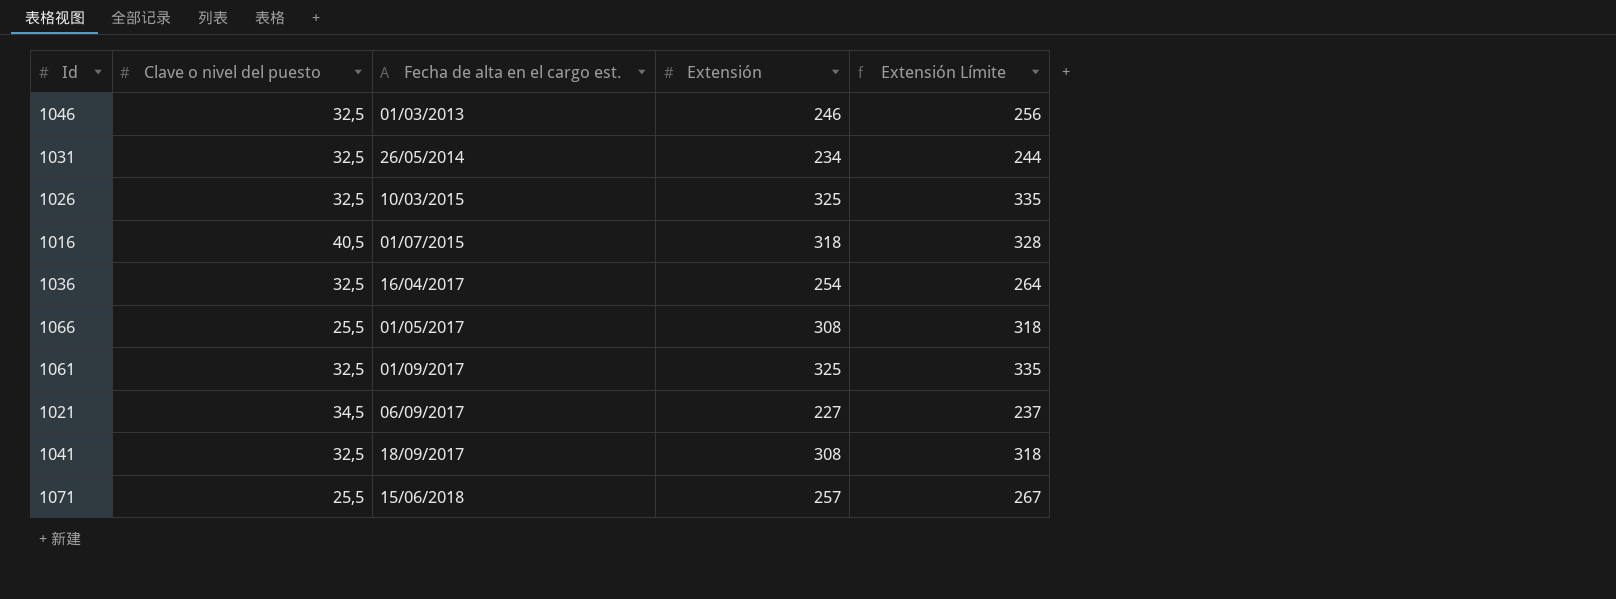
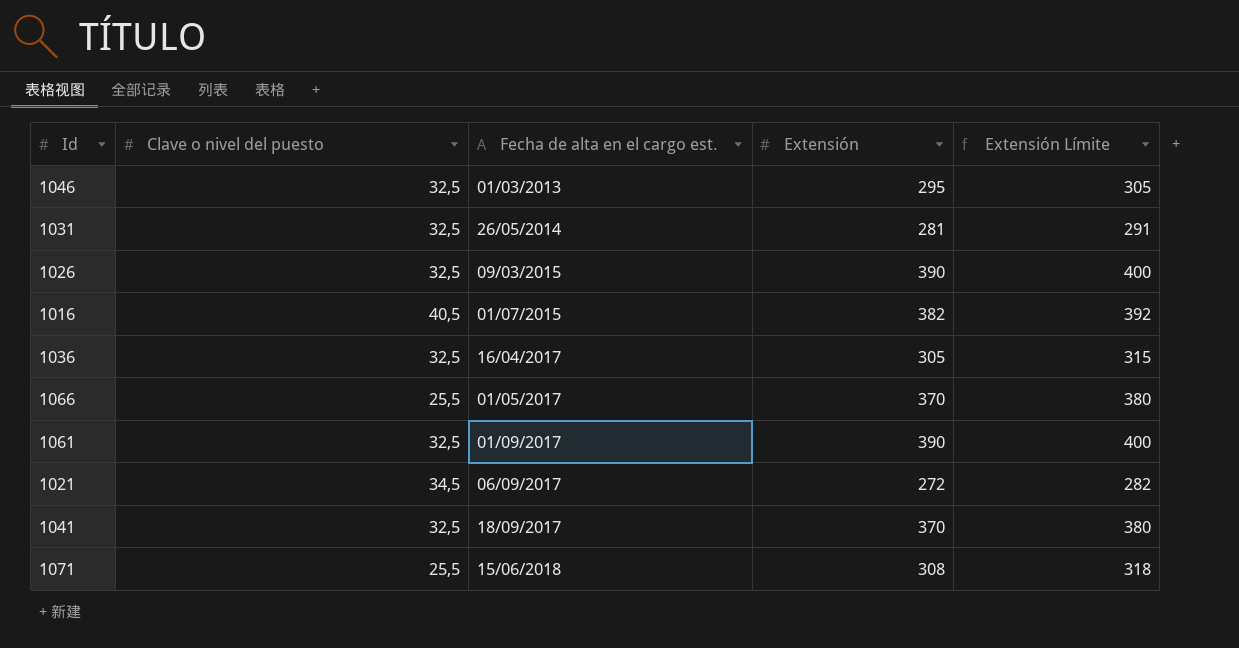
1046 | Extensión: 246 -> 295
1046 | Extensión Límite: 256 -> 305
1031 | Extensión: 234 -> 281
1031 | Extensión Límite: 244 -> 291
1026 | Fecha de alta en el cargo est.: 10/03/2015 -> 09/03/2015
1026 | Extensión: 325 -> 390
1026 | Extensión Límite: 335 -> 400
1016 | Extensión: 318 -> 382
1016 | Extensión Límite: 328 -> 392
1036 | Extensión: 254 -> 305
1036 | Extensión Límite: 264 -> 315
1066 | Extensión: 308 -> 370
1066 | Extensión Límite: 318 -> 380
1061 | Extensión: 325 -> 390
1061 | Extensión Límite: 335 -> 400
1021 | Extensión: 227 -> 272
1021 | Extensión Límite: 237 -> 282
1041 | Extensión: 308 -> 370
1041 | Extensión Límite: 318 -> 380
1071 | Extensión: 257 -> 308
1071 | Extensión Límite: 267 -> 318

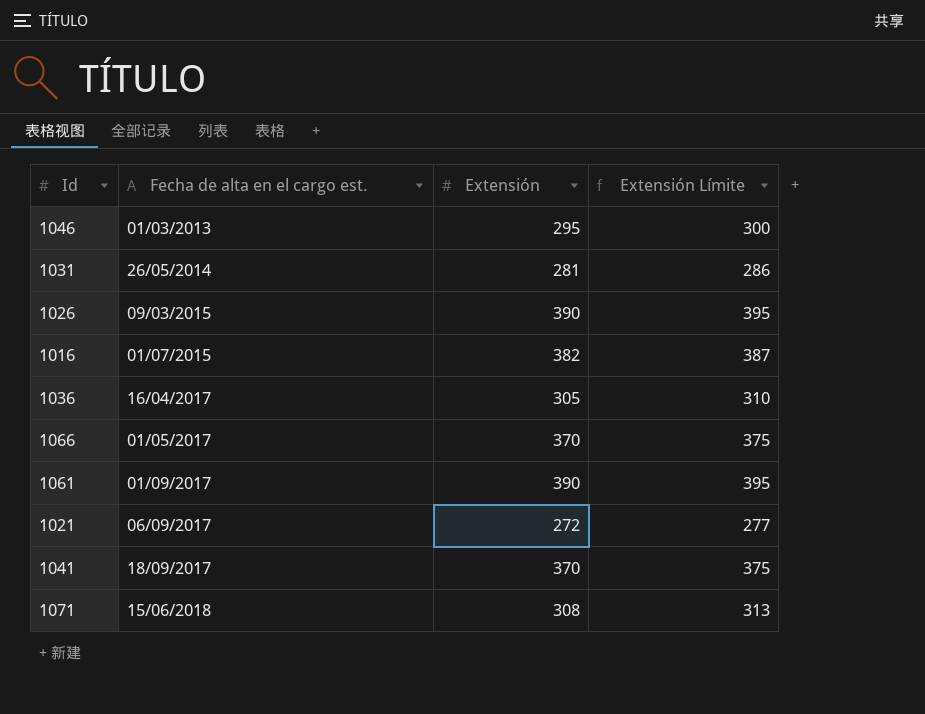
column Clave o nivel del puesto | position: 2 -> none
column Extensión Límite | formula: [Extensión] + 10 -> [Extensión] + 5

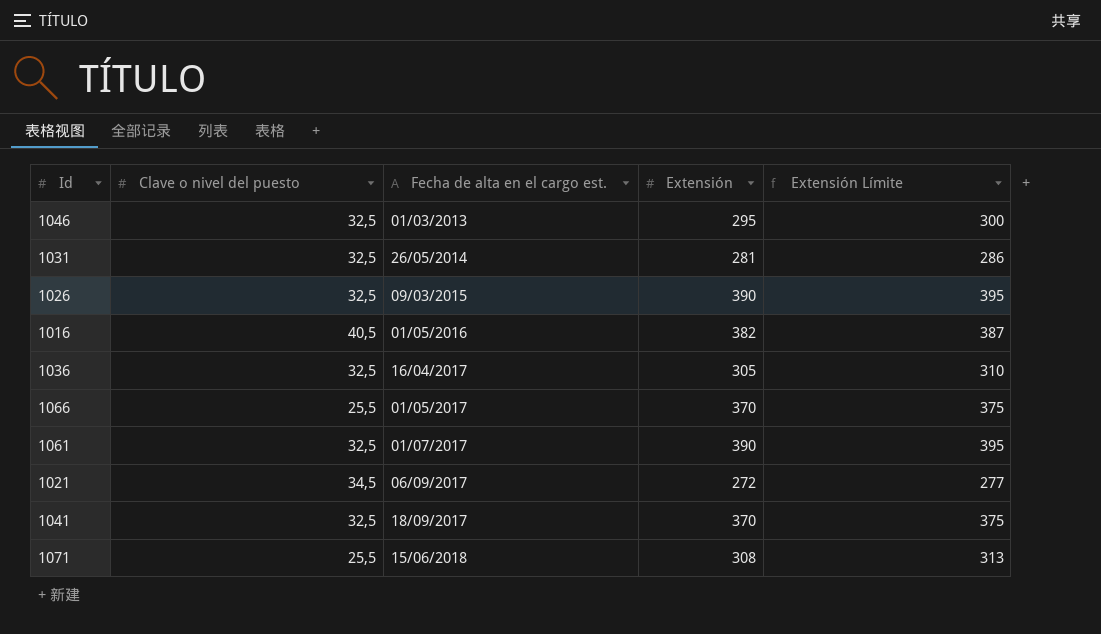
column Clave o nivel del puesto | position: none -> 2
1016 | Fecha de alta en el cargo est.: 01/07/2015 -> 01/05/2016
1061 | Fecha de alta en el cargo est.: 01/09/2017 -> 01/07/2017

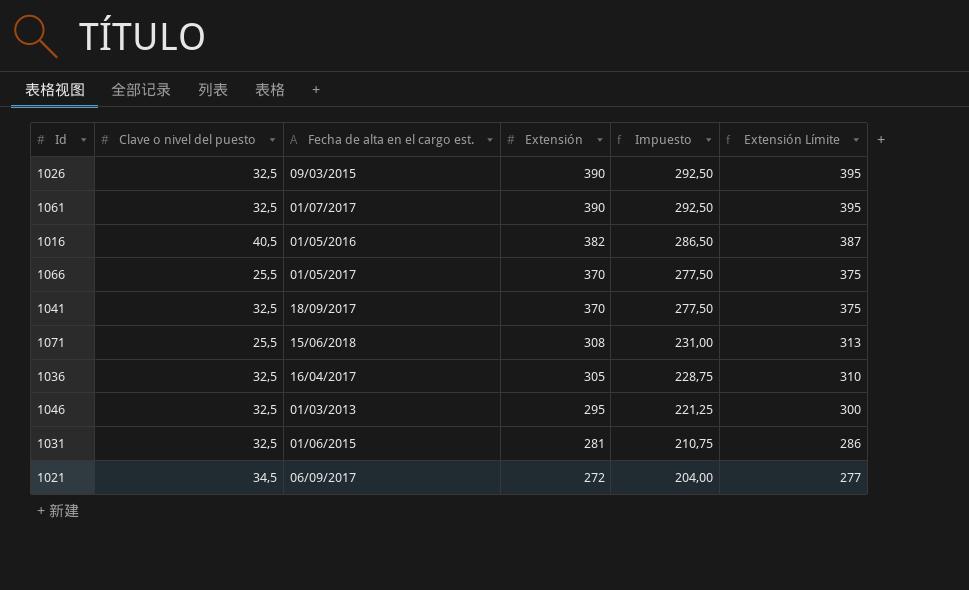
row order: Fecha de alta en el cargo est. ascending -> Extensión descending
column Impuesto | formula: none -> [Extensión] * 0,75
1031 | Fecha de alta en el cargo est.: 26/05/2014 -> 01/06/2015

